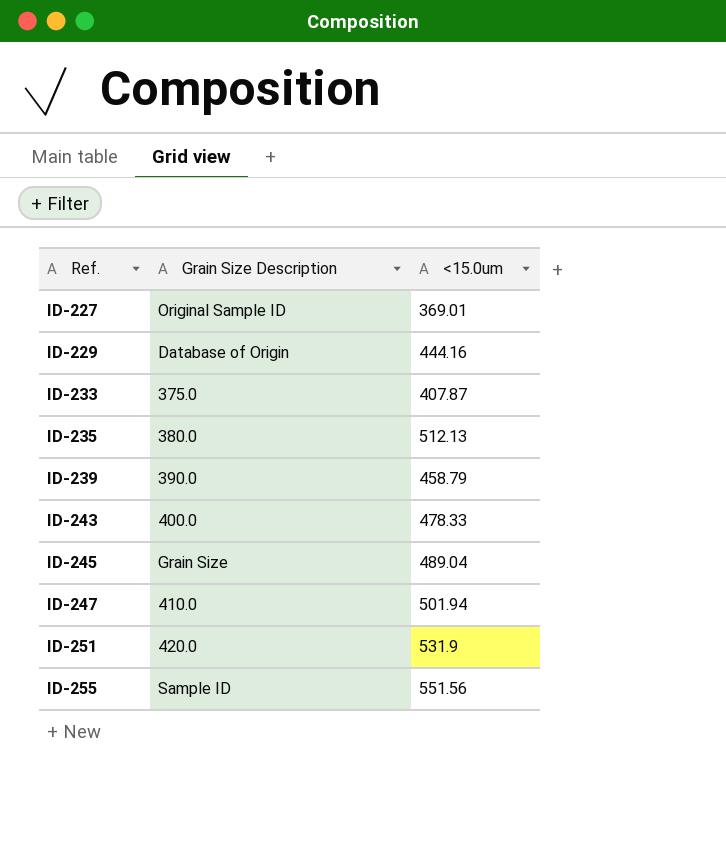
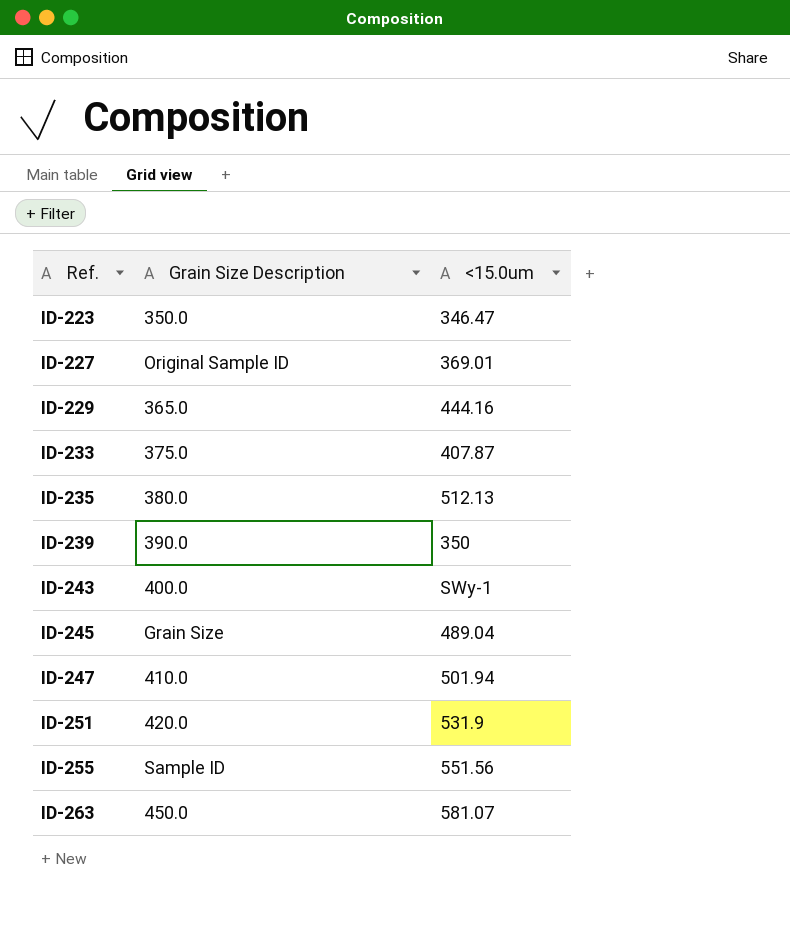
row ID-223: none -> 350.0 | 346.47
ID-229 | Grain Size Description: Database of Origin -> 365.0
ID-239 | <15.0um: 458.79 -> 350
ID-243 | <15.0um: 478.33 -> SWy-1
row ID-263: none -> 450.0 | 581.07

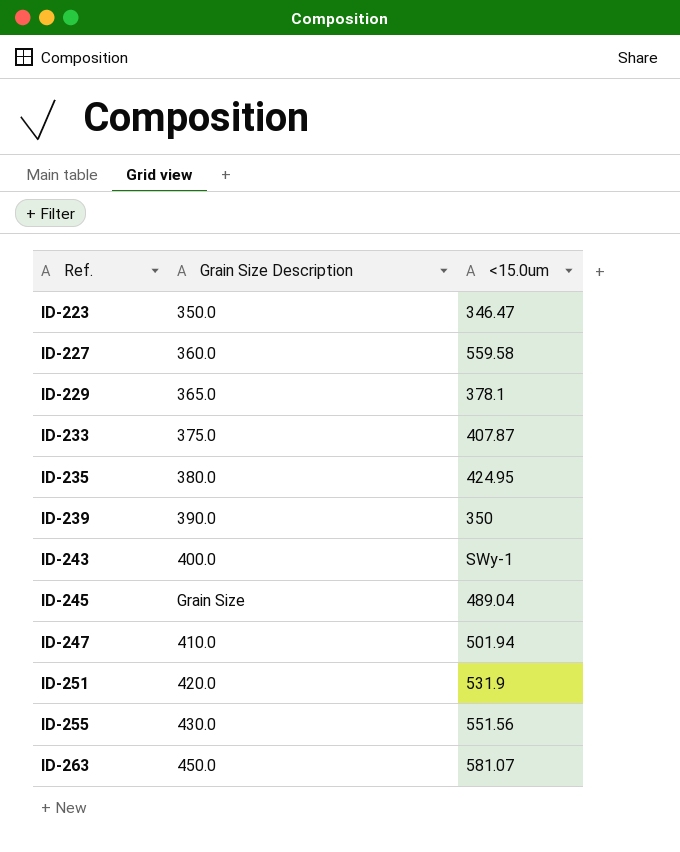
ID-227 | Grain Size Description: Original Sample ID -> 360.0
ID-227 | <15.0um: 369.01 -> 559.58
ID-229 | <15.0um: 444.16 -> 378.1
ID-235 | <15.0um: 512.13 -> 424.95
ID-255 | Grain Size Description: Sample ID -> 430.0

